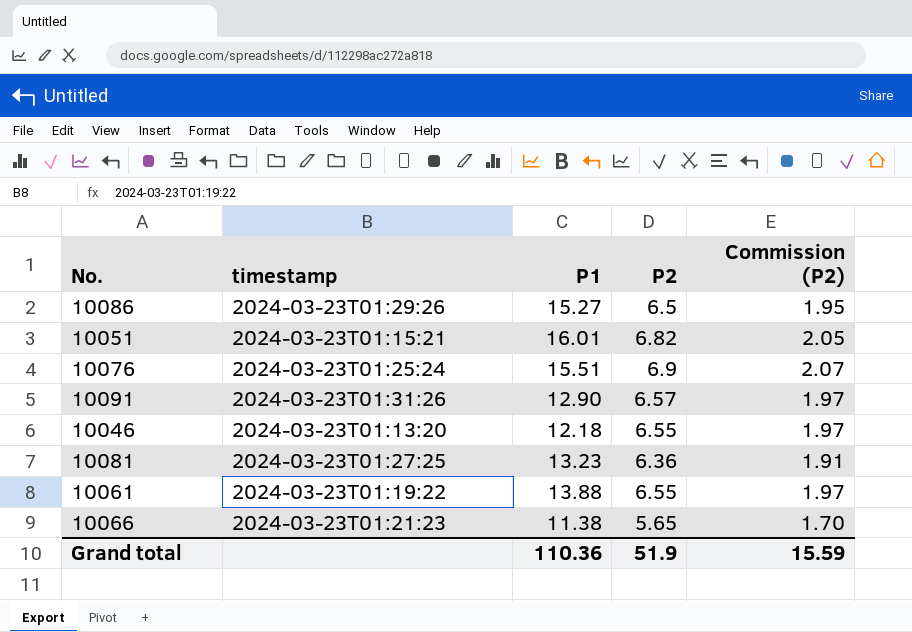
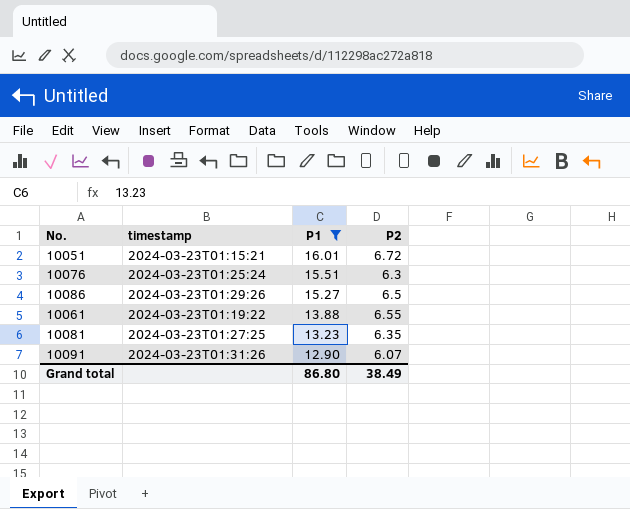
filter: none -> P1 >= 12.90
row order: none -> P1 descending
column Commission (P2) | formula: [P2] * 0.3 -> none
10051 | P2: 6.82 -> 6.72
10076 | P2: 6.9 -> 6.3
10081 | P2: 6.36 -> 6.35
10091 | P2: 6.57 -> 6.07
Grand total | P1: 110.36 -> 86.80
Grand total | P2: 51.9 -> 38.49

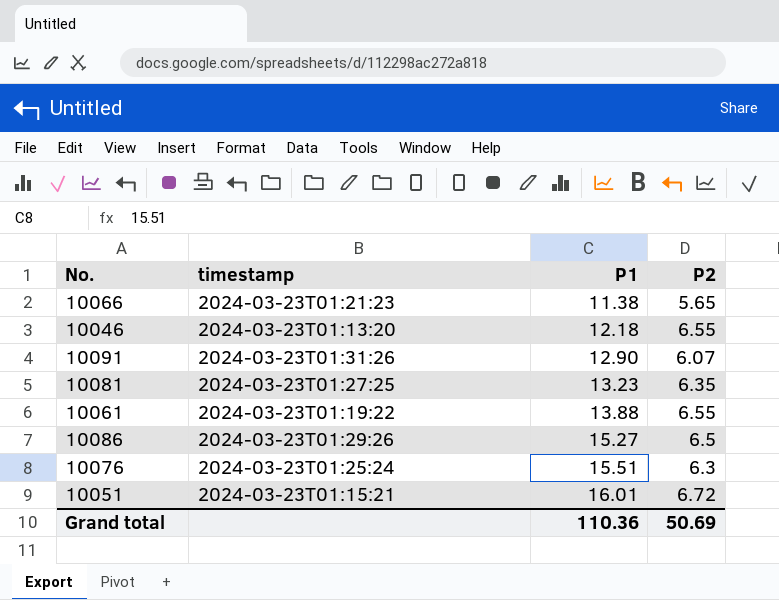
filter: P1 >= 12.90 -> none
row order: P1 descending -> P1 ascending
Grand total | P1: 86.80 -> 110.36
Grand total | P2: 38.49 -> 50.69

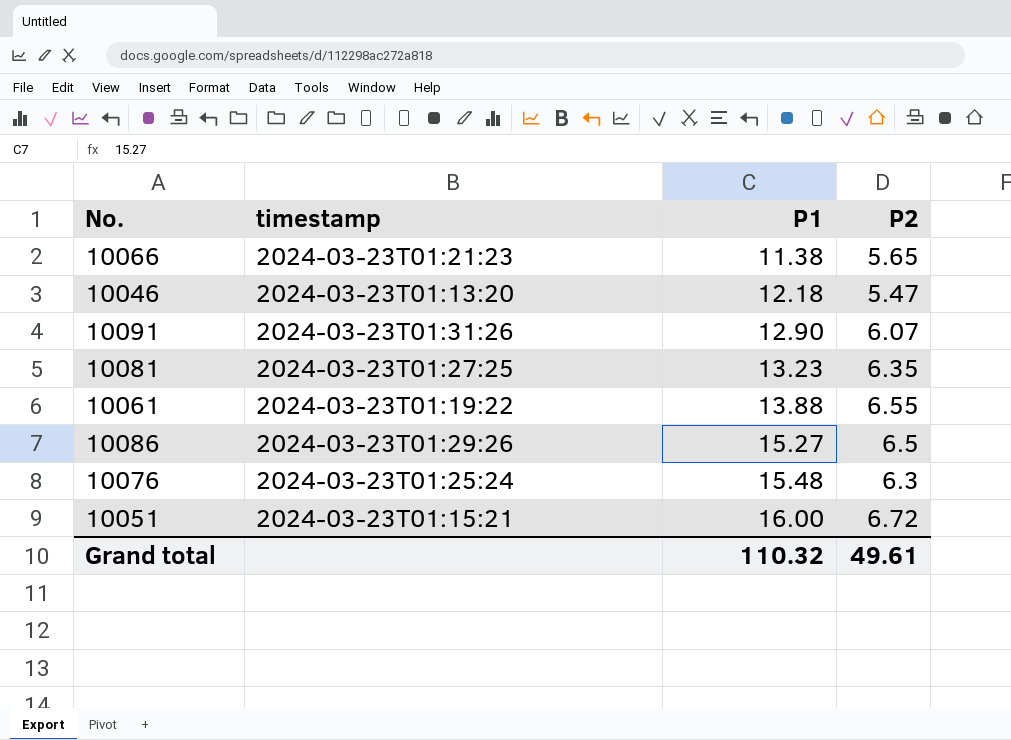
10046 | P2: 6.55 -> 5.47
10076 | P1: 15.51 -> 15.48
10051 | P1: 16.01 -> 16.00
Grand total | P1: 110.36 -> 110.32
Grand total | P2: 50.69 -> 49.61

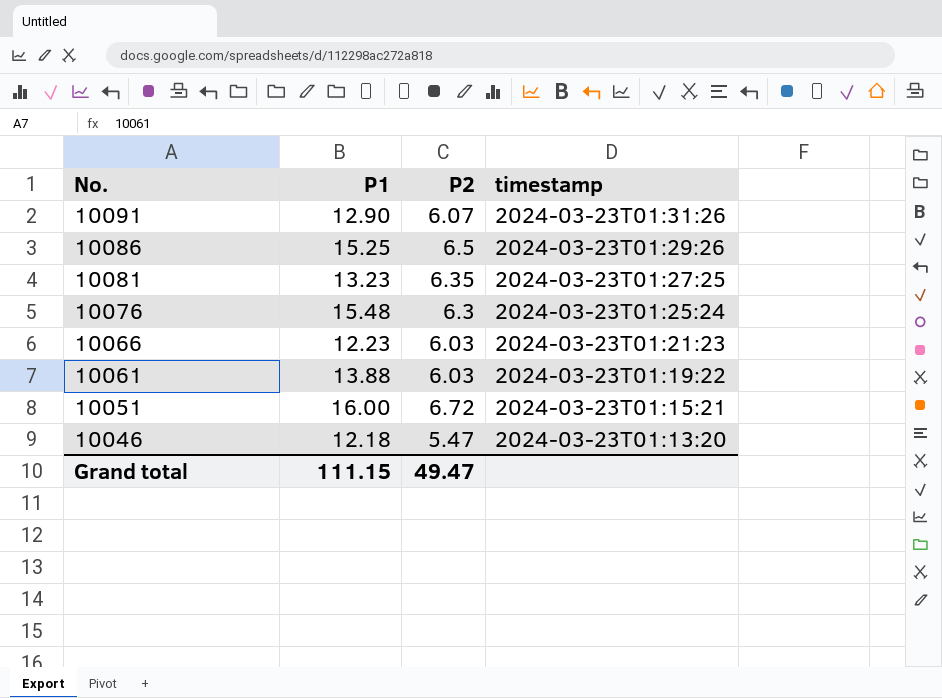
row order: P1 ascending -> No. descending
column timestamp | position: 2 -> 4
10086 | P1: 15.27 -> 15.25
10066 | P1: 11.38 -> 12.23
10066 | P2: 5.65 -> 6.03
10061 | P2: 6.55 -> 6.03
Grand total | P1: 110.32 -> 111.15
Grand total | P2: 49.61 -> 49.47

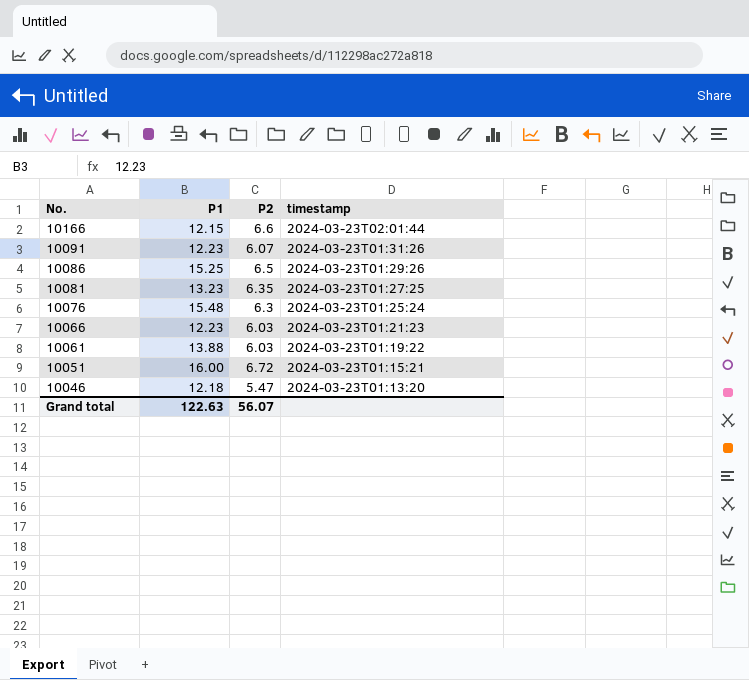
row 10166: none -> 12.15 | 6.6 | 2024-03-23T02:01:44
10091 | P1: 12.90 -> 12.23
Grand total | P1: 111.15 -> 122.63
Grand total | P2: 49.47 -> 56.07

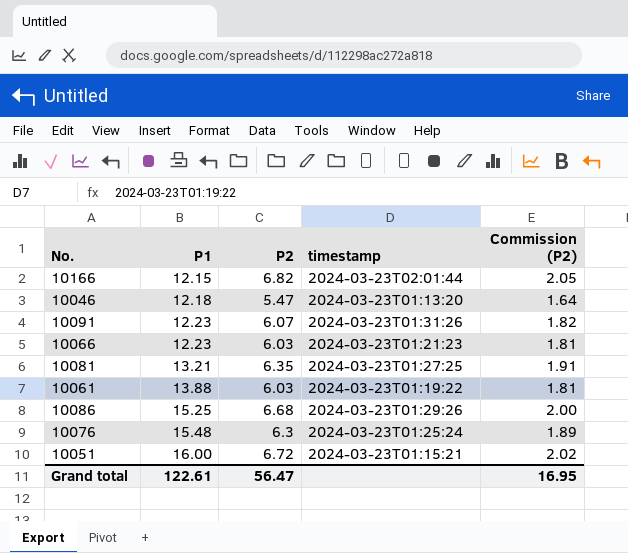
row order: No. descending -> P1 ascending
column Commission (P2) | formula: none -> [P2] * 0.3
10166 | P2: 6.6 -> 6.82
10081 | P1: 13.23 -> 13.21
10086 | P2: 6.5 -> 6.68
Grand total | P1: 122.63 -> 122.61
Grand total | P2: 56.07 -> 56.47

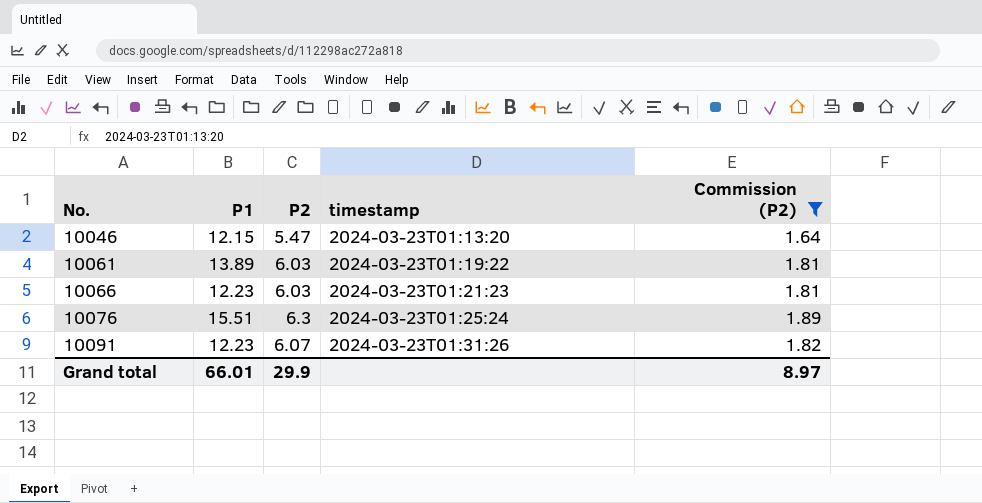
filter: none -> Commission (P2) <= 1.89
row order: P1 ascending -> No. ascending
10046 | P1: 12.18 -> 12.15
10061 | P1: 13.88 -> 13.89
10076 | P1: 15.48 -> 15.51
Grand total | P1: 122.61 -> 66.01
Grand total | P2: 56.47 -> 29.9
Grand total | Commission (P2): 16.95 -> 8.97

